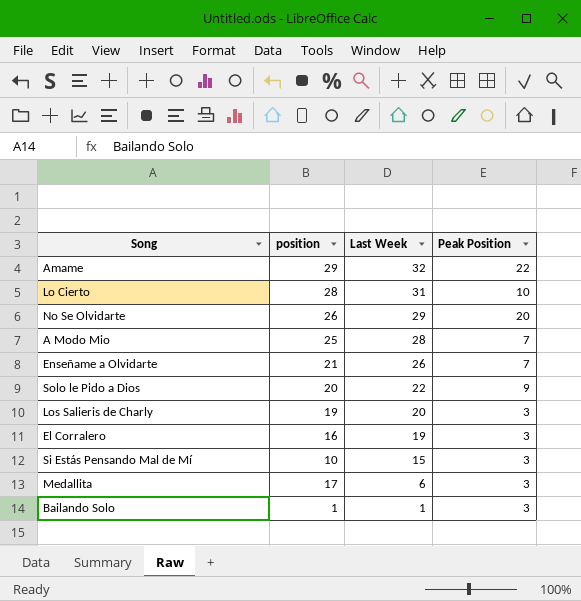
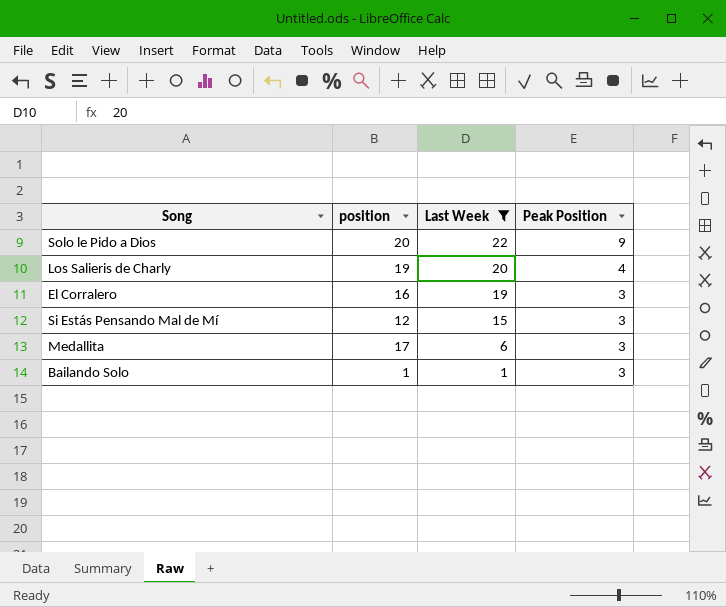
filter: none -> Last Week <= 22
Los Salieris de Charly | Peak Position: 3 -> 4
Si Estás Pensando Mal de Mí | position: 10 -> 12

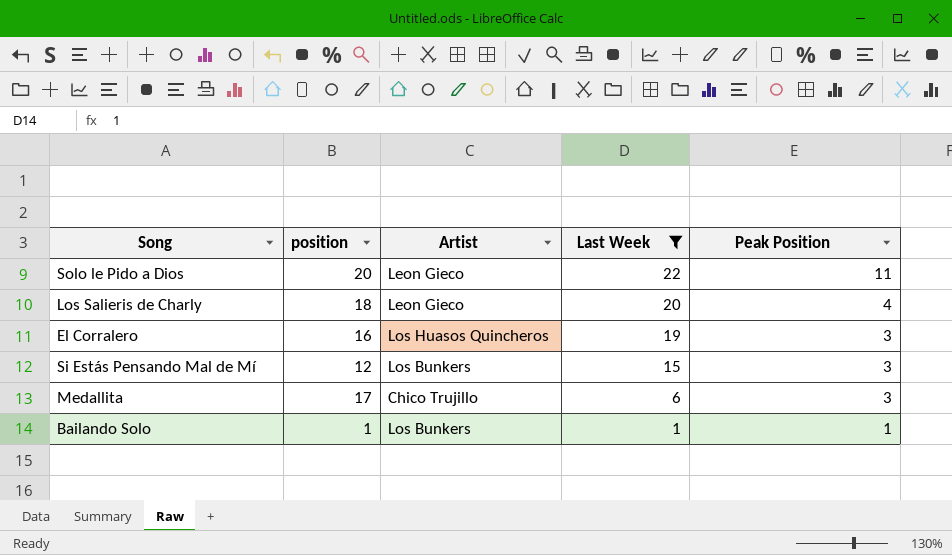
column Artist | position: none -> 3
Solo le Pido a Dios | Peak Position: 9 -> 11
Los Salieris de Charly | position: 19 -> 18
Bailando Solo | Peak Position: 3 -> 1

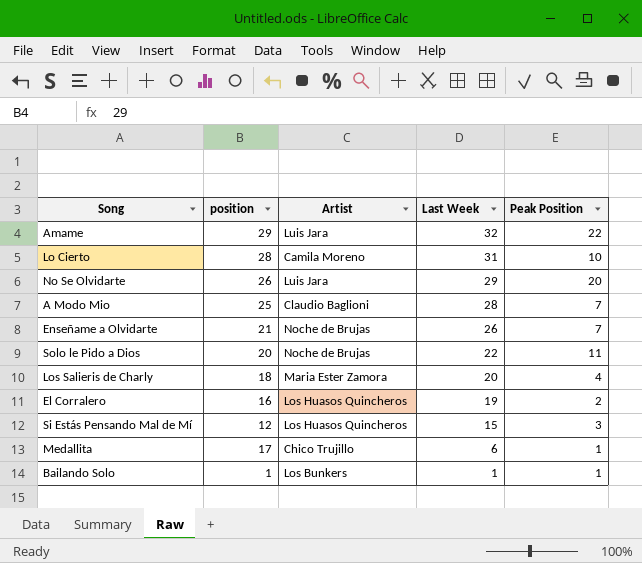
filter: Last Week <= 22 -> none
Solo le Pido a Dios | Artist: Leon Gieco -> Noche de Brujas
Los Salieris de Charly | Artist: Leon Gieco -> Maria Ester Zamora
El Corralero | Peak Position: 3 -> 2
Si Estás Pensando Mal de Mí | Artist: Los Bunkers -> Los Huasos Quincheros
Medallita | Peak Position: 3 -> 1

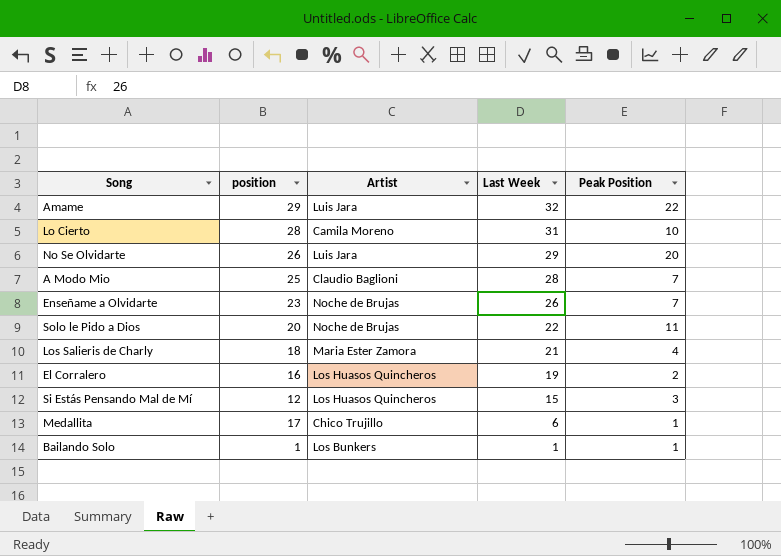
Enseñame a Olvidarte | position: 21 -> 23
Los Salieris de Charly | Last Week: 20 -> 21

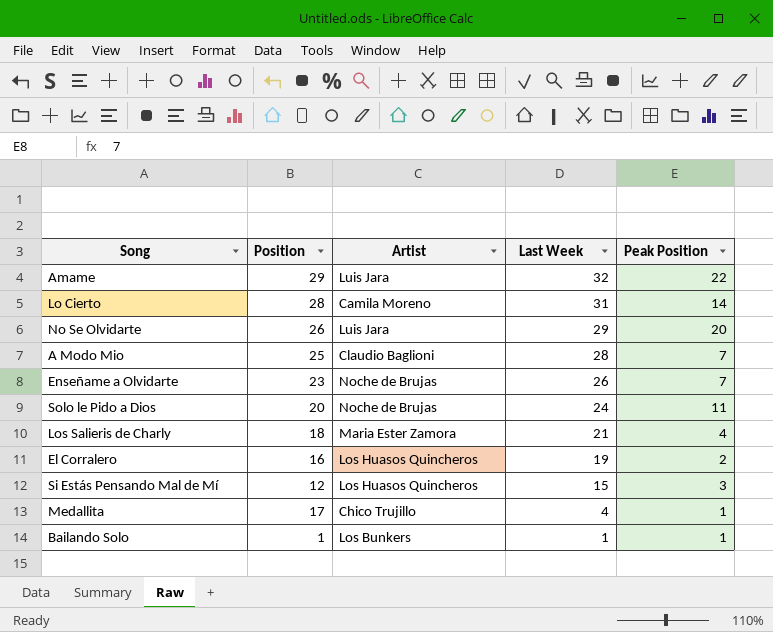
column name: position -> Position
Lo Cierto | Peak Position: 10 -> 14
Solo le Pido a Dios | Last Week: 22 -> 24
Medallita | Last Week: 6 -> 4

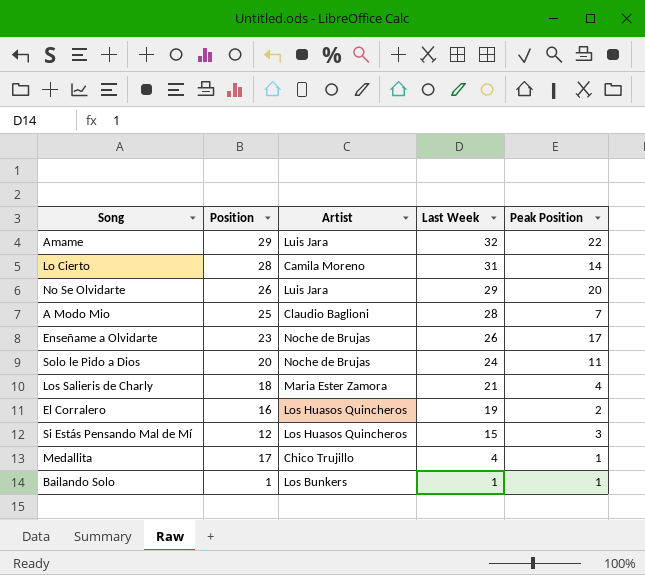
Enseñame a Olvidarte | Peak Position: 7 -> 17

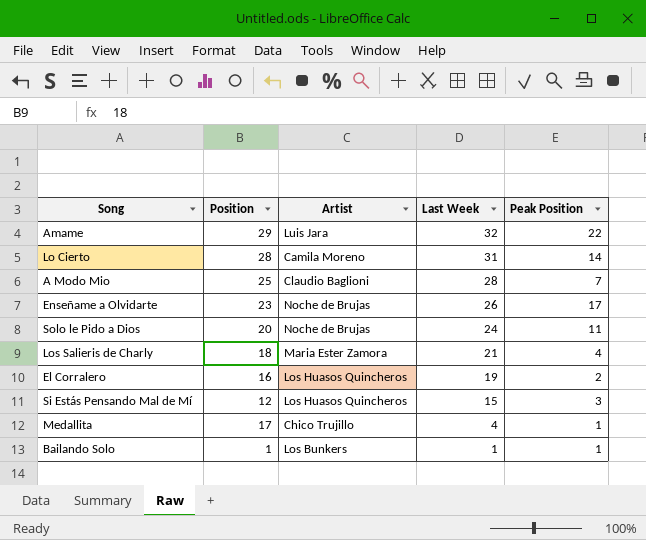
row No Se Olvidarte: 26 | Luis Jara | 29 | 20 -> none

